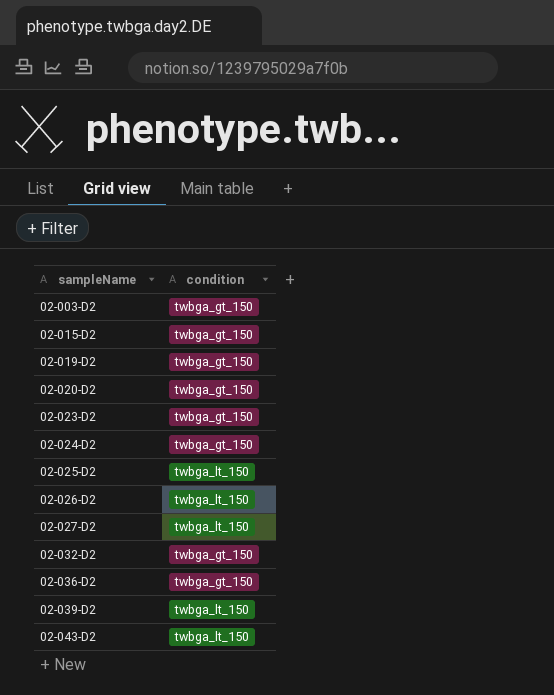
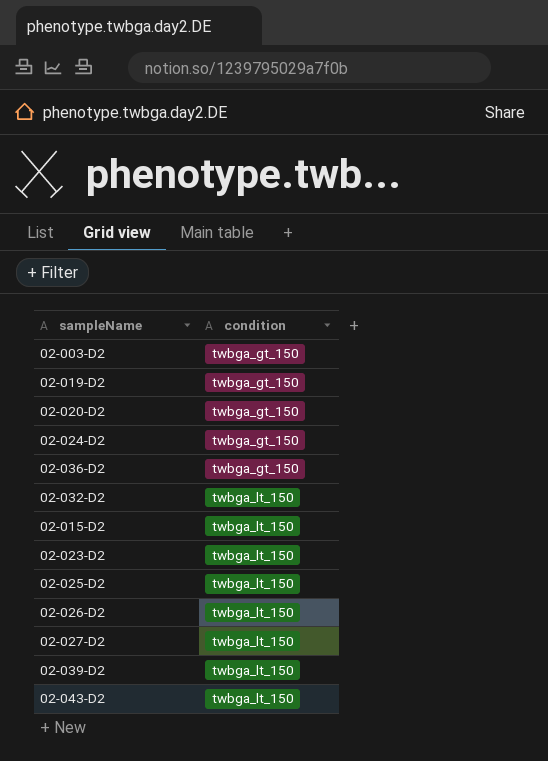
row order: sampleName ascending -> condition ascending
02-032-D2 | condition: twbga_gt_150 -> twbga_lt_150
02-015-D2 | condition: twbga_gt_150 -> twbga_lt_150
02-023-D2 | condition: twbga_gt_150 -> twbga_lt_150

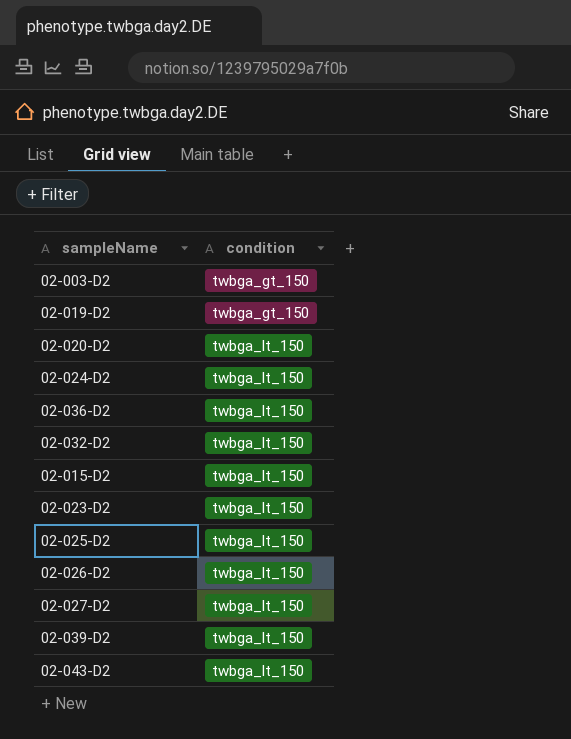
02-020-D2 | condition: twbga_gt_150 -> twbga_lt_150
02-024-D2 | condition: twbga_gt_150 -> twbga_lt_150
02-036-D2 | condition: twbga_gt_150 -> twbga_lt_150

